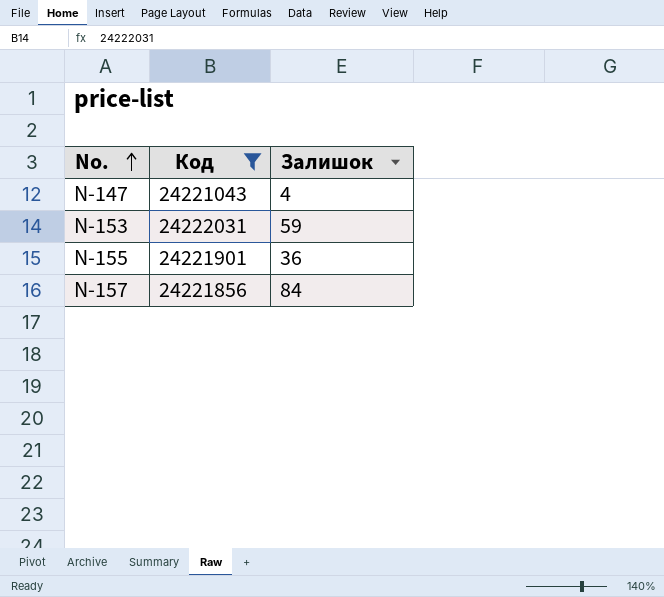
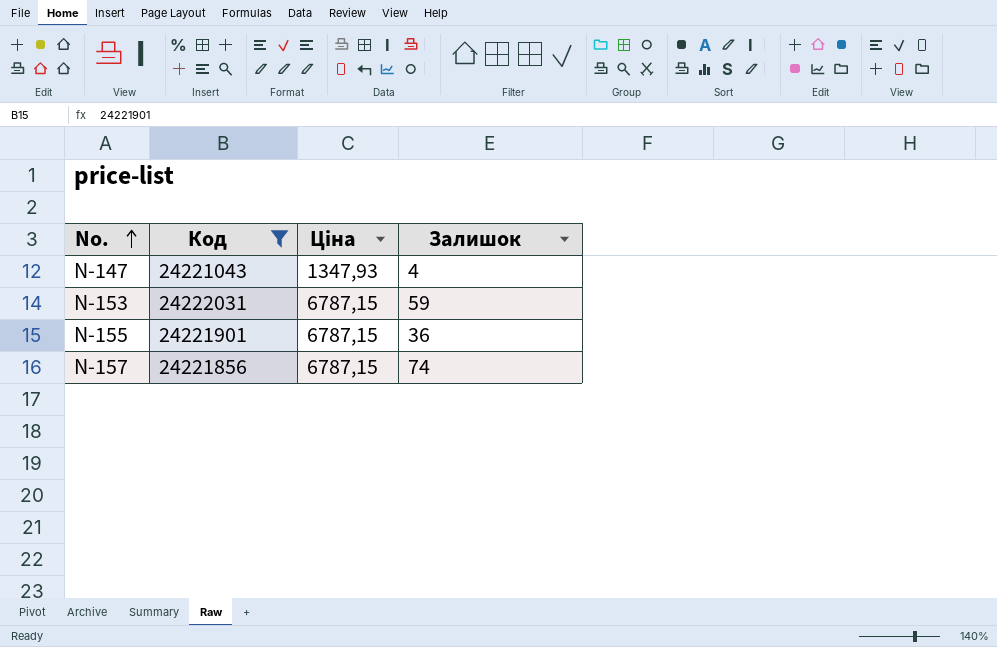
column Ціна | position: none -> 3
N-157 | Залишок: 84 -> 74

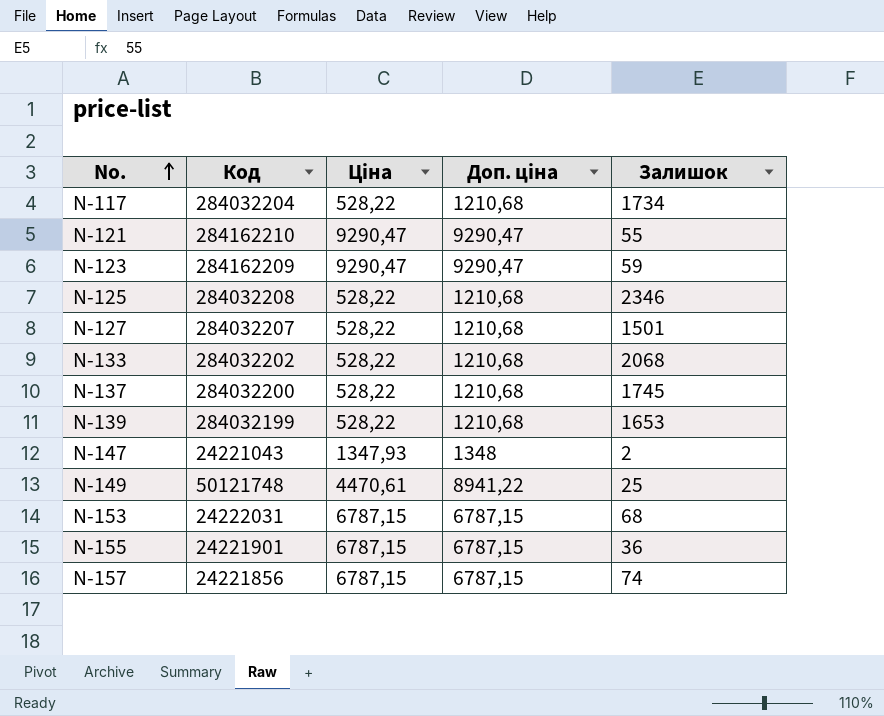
filter: Код <= 24222031 -> none
column Доп. ціна | position: none -> 4
N-147 | Залишок: 4 -> 2
N-153 | Залишок: 59 -> 68

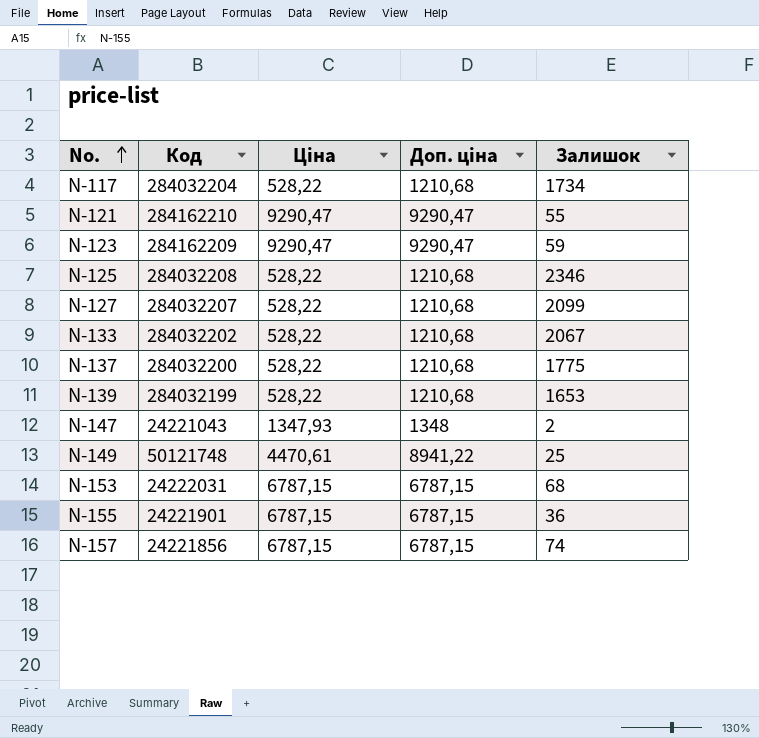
N-127 | Залишок: 1501 -> 2099
N-133 | Залишок: 2068 -> 2067
N-137 | Залишок: 1745 -> 1775

